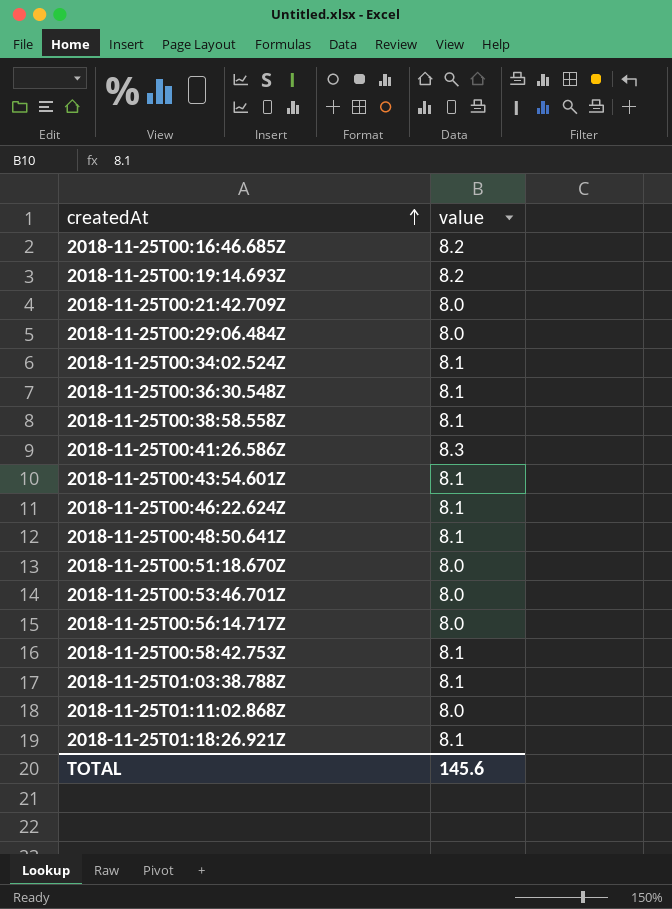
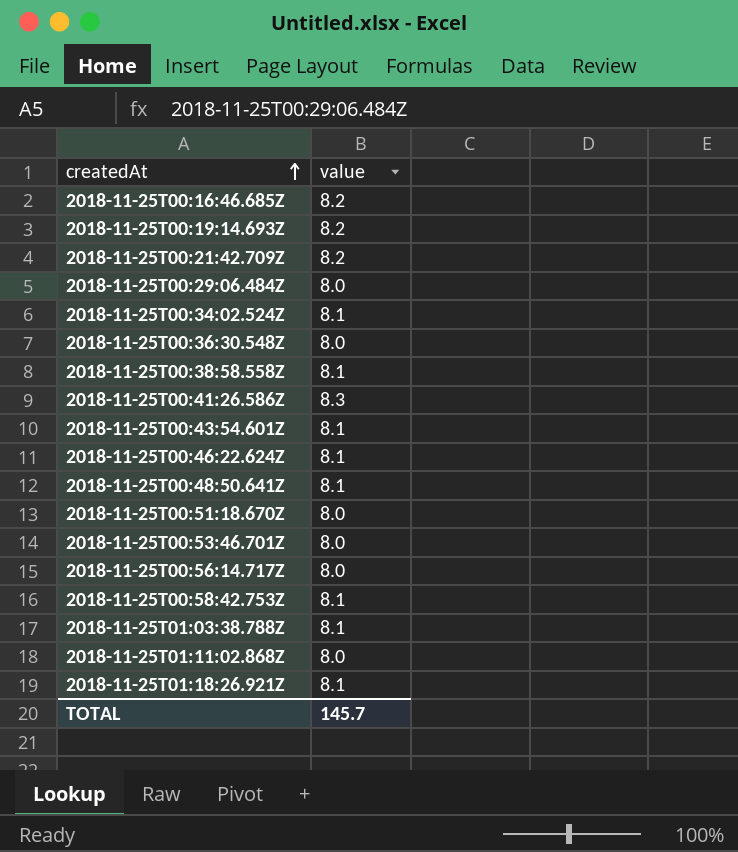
2018-11-25T00:21:42.709Z | value: 8.0 -> 8.2
2018-11-25T00:36:30.548Z | value: 8.1 -> 8.0
TOTAL | value: 145.6 -> 145.7

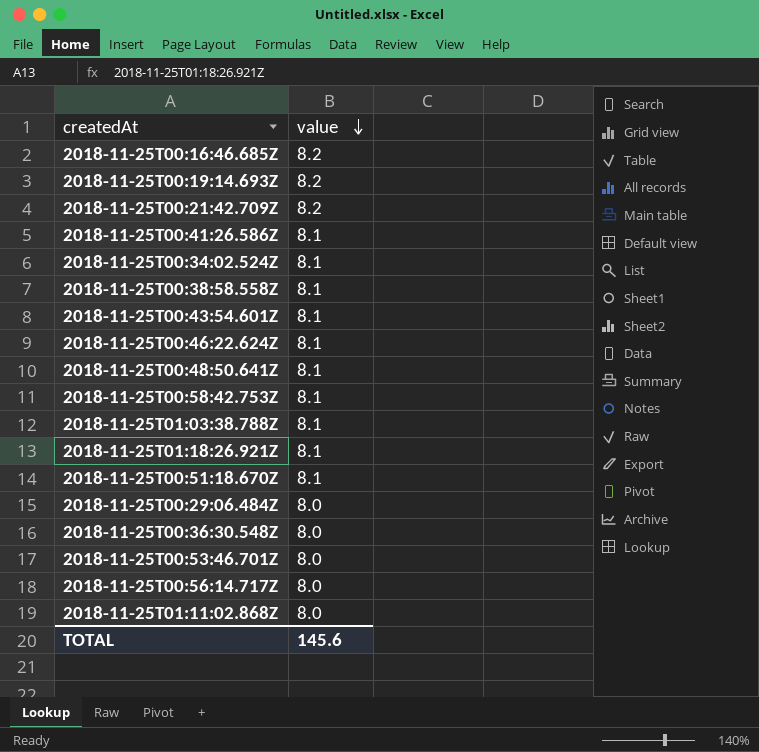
row order: createdAt ascending -> value descending
2018-11-25T00:41:26.586Z | value: 8.3 -> 8.1
2018-11-25T00:51:18.670Z | value: 8.0 -> 8.1
TOTAL | value: 145.7 -> 145.6

